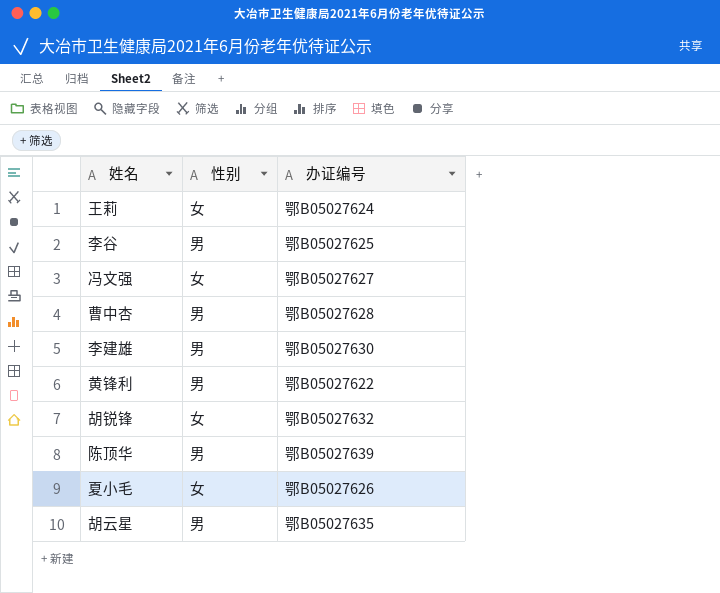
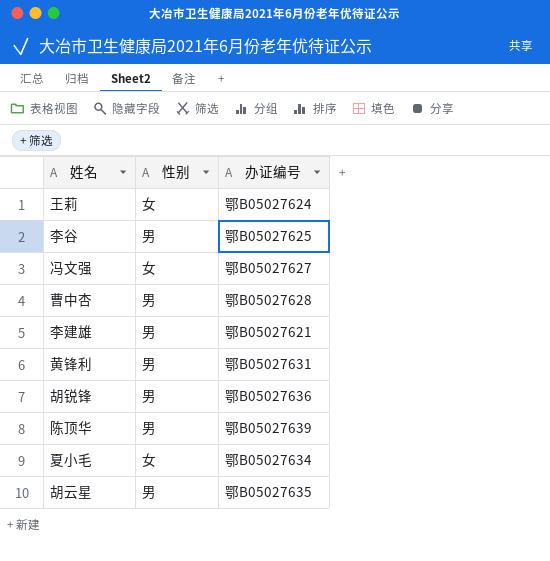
李建雄 | 办证编号: 鄂B05027630 -> 鄂B05027621
黄锋利 | 办证编号: 鄂B05027622 -> 鄂B05027631
胡锐锋 | 性别: 女 -> 男
胡锐锋 | 办证编号: 鄂B05027632 -> 鄂B05027636
夏小毛 | 办证编号: 鄂B05027626 -> 鄂B05027634

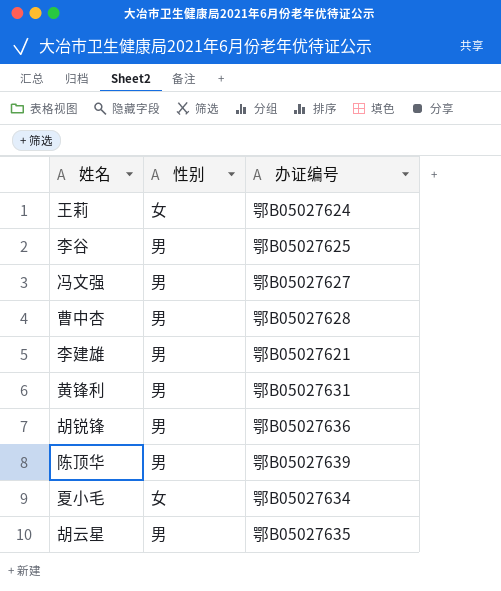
冯文强 | 性别: 女 -> 男

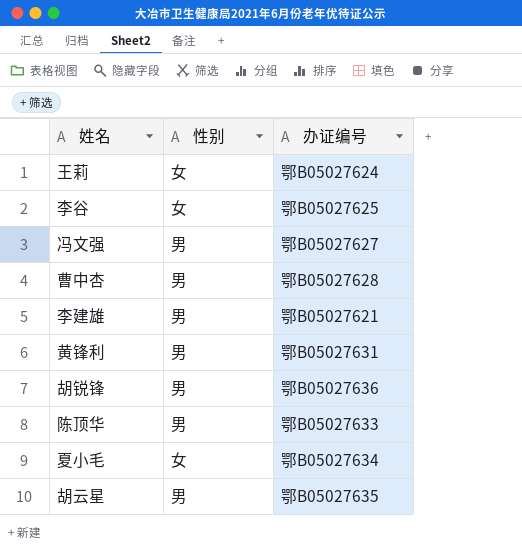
李谷 | 性别: 男 -> 女
陈顶华 | 办证编号: 鄂B05027639 -> 鄂B05027633

